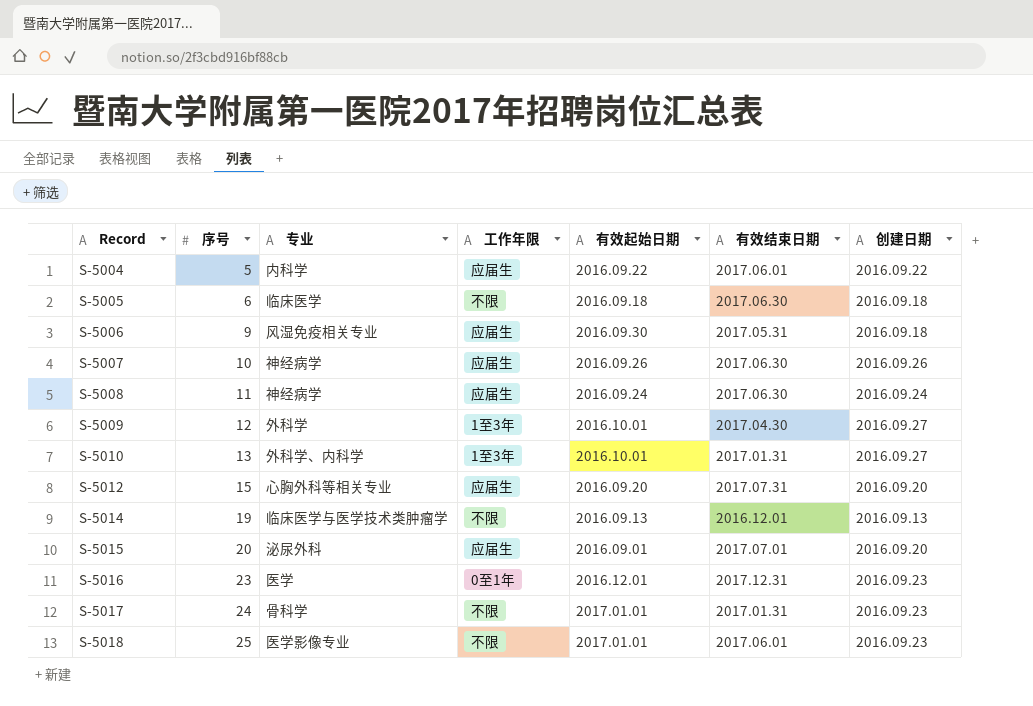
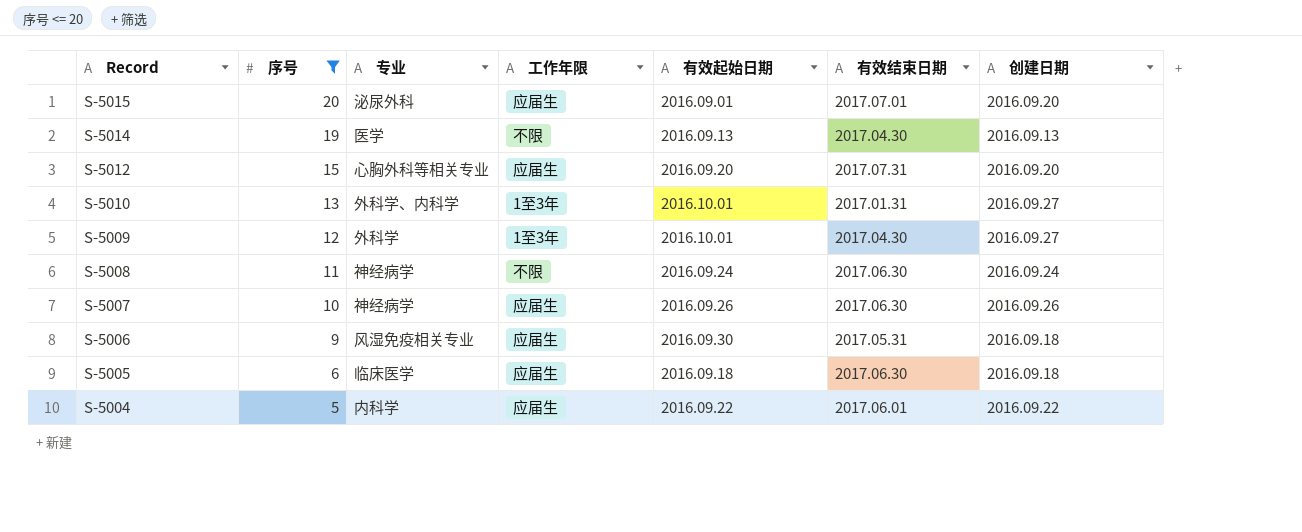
filter: none -> 序号 <= 20
row order: Record ascending -> Record descending
S-5014 | 专业: 临床医学与医学技术类肿瘤学 -> 医学
S-5014 | 有效结束日期: 2016.12.01 -> 2017.04.30
S-5008 | 工作年限: 应届生 -> 不限
S-5005 | 工作年限: 不限 -> 应届生

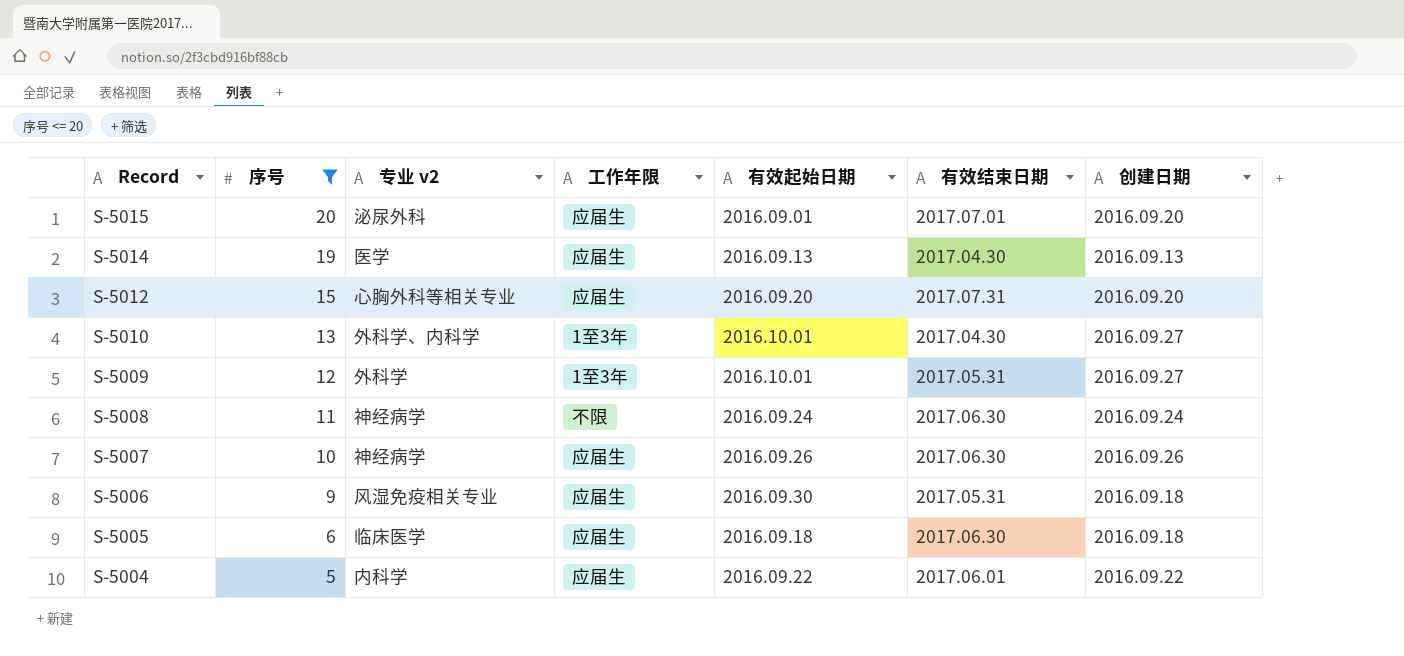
column name: 专业 -> 专业 v2
S-5014 | 工作年限: 不限 -> 应届生
S-5010 | 有效结束日期: 2017.01.31 -> 2017.04.30
S-5009 | 有效结束日期: 2017.04.30 -> 2017.05.31

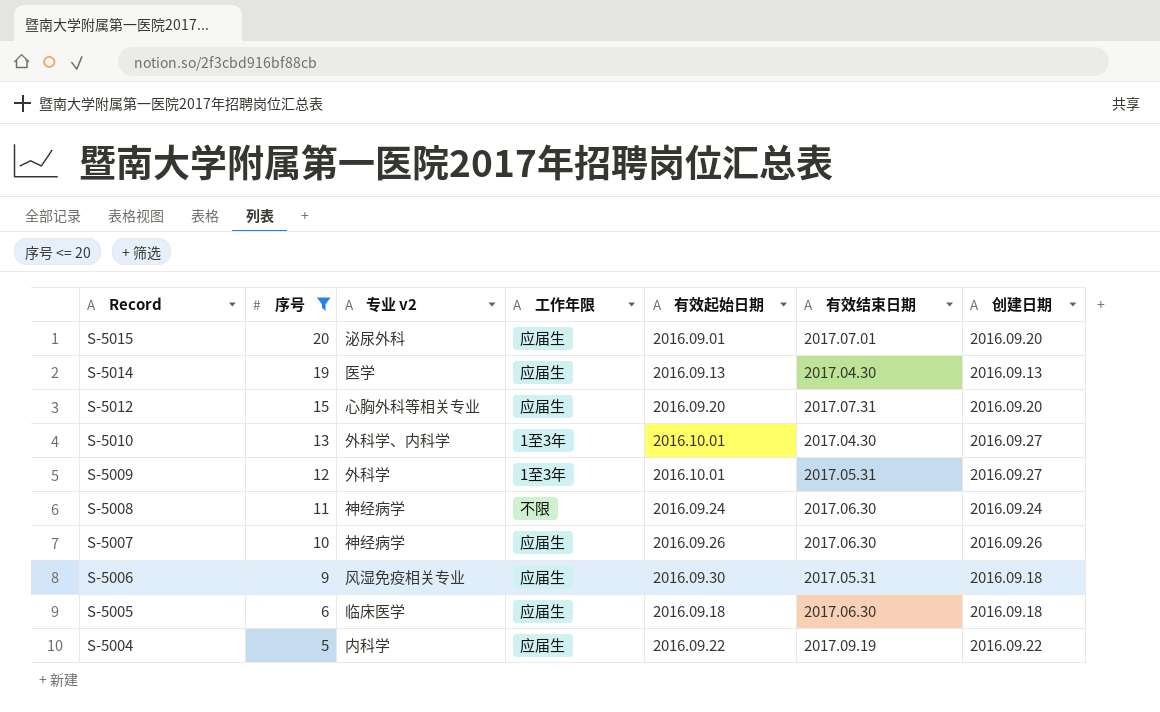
S-5004 | 有效结束日期: 2017.06.01 -> 2017.09.19

